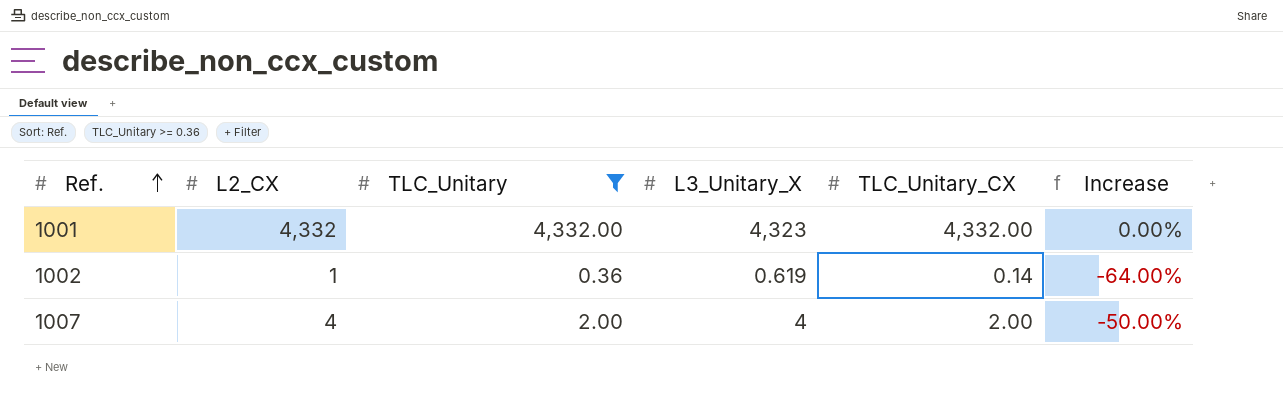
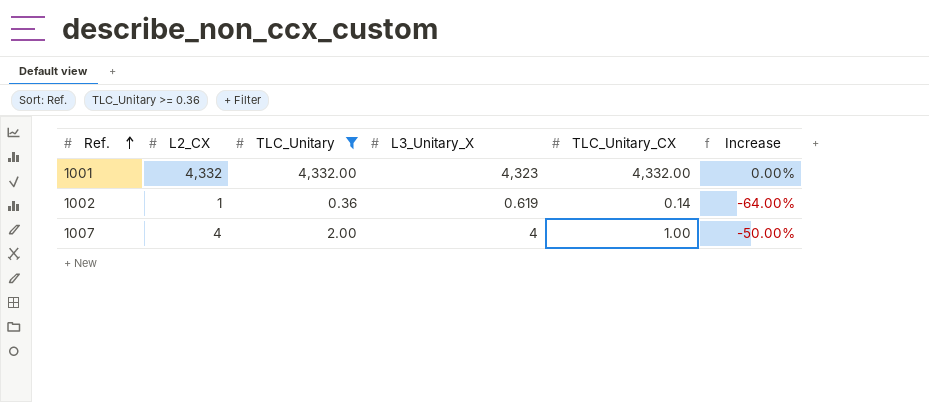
1007 | TLC_Unitary_CX: 2.00 -> 1.00

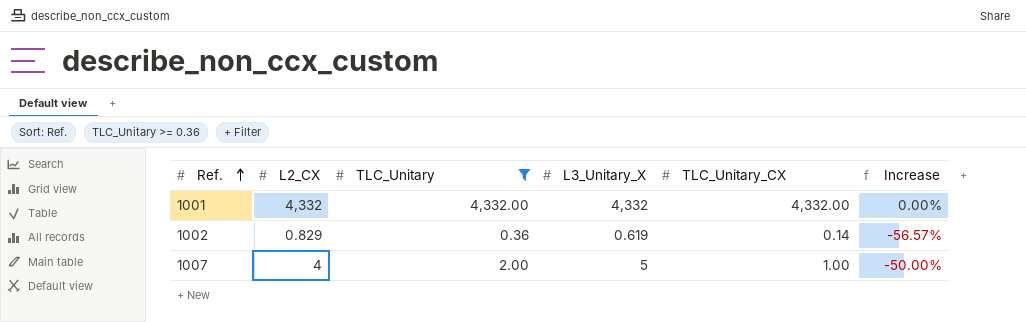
1001 | L3_Unitary_X: 4,323 -> 4,332
1002 | L2_CX: 1 -> 0.829
1002 | Increase: -64.00% -> -56.57%
1007 | L3_Unitary_X: 4 -> 5

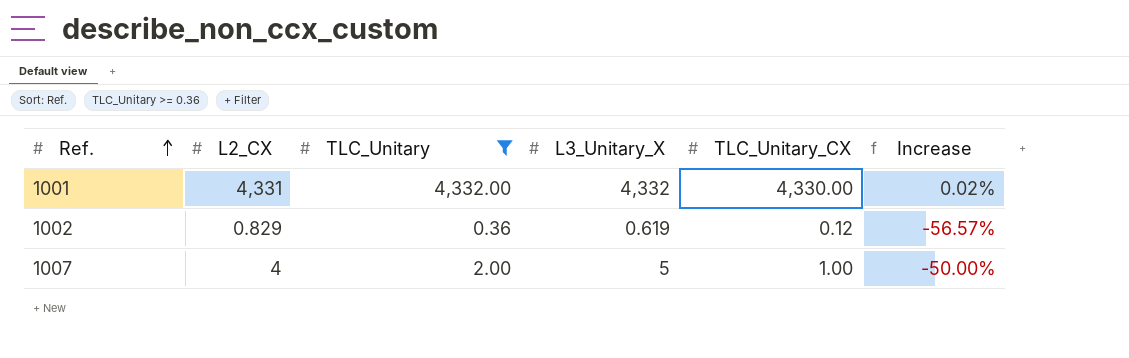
1001 | L2_CX: 4,332 -> 4,331
1001 | TLC_Unitary_CX: 4,332.00 -> 4,330.00
1001 | Increase: 0.00% -> 0.02%
1002 | TLC_Unitary_CX: 0.14 -> 0.12

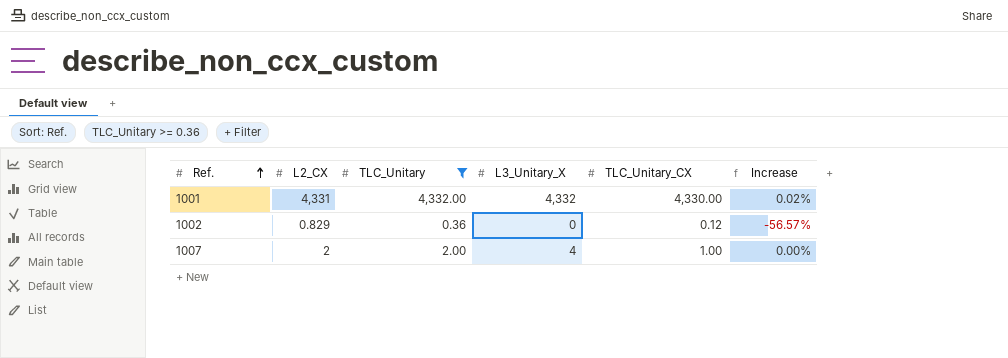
1002 | L3_Unitary_X: 0.619 -> 0
1007 | L2_CX: 4 -> 2
1007 | L3_Unitary_X: 5 -> 4
1007 | Increase: -50.00% -> 0.00%

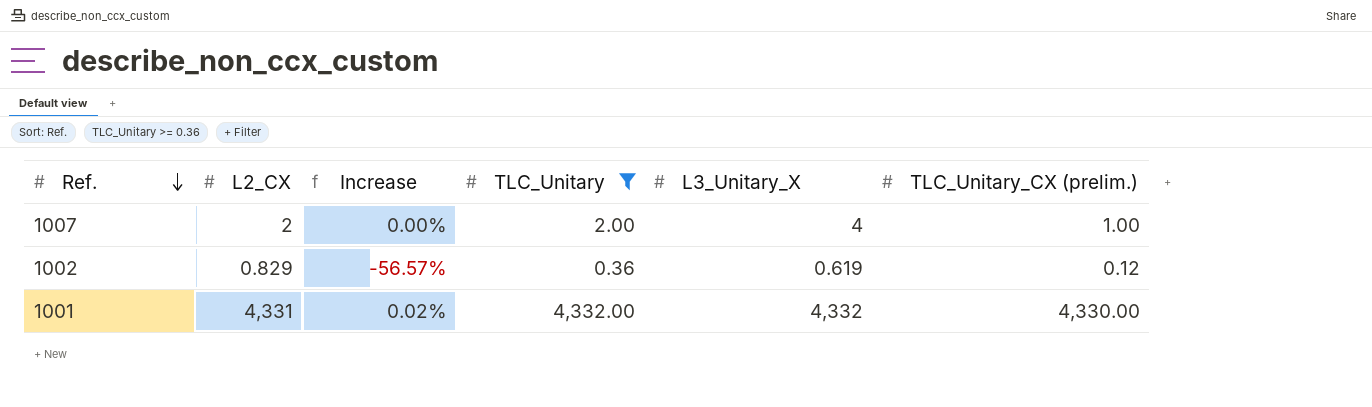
row order: Ref. ascending -> Ref. descending
column Increase | position: 6 -> 3
column name: TLC_Unitary_CX -> TLC_Unitary_CX (prelim.)
1002 | L3_Unitary_X: 0 -> 0.619

